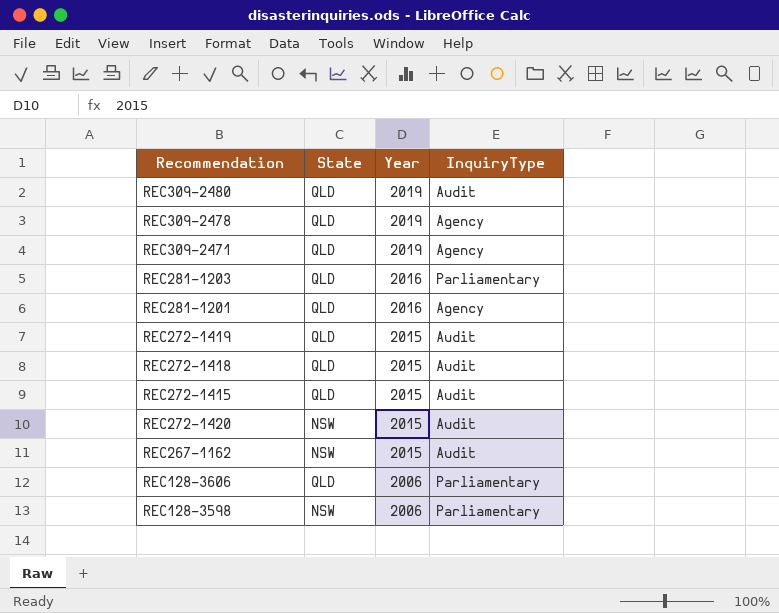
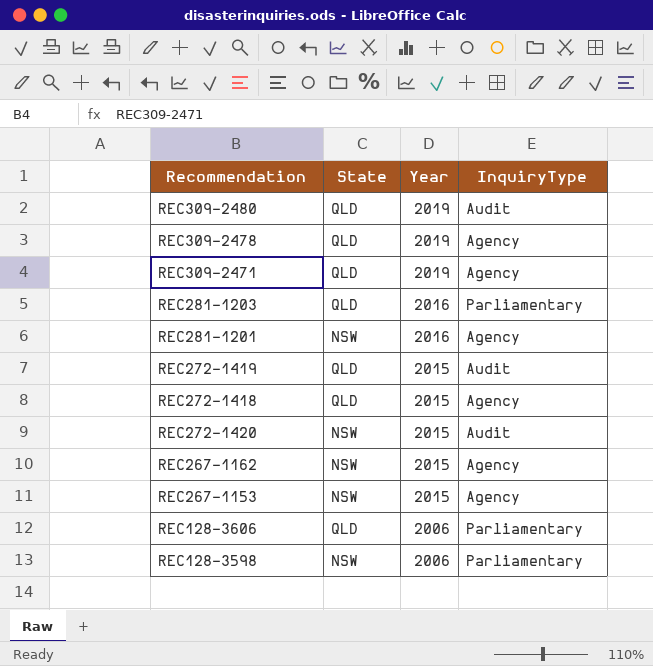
row REC272-1415: QLD | 2015 | Audit -> none
REC281-1201 | State: QLD -> NSW
REC272-1418 | InquiryType: Audit -> Agency
REC267-1162 | InquiryType: Audit -> Agency
row REC267-1153: none -> NSW | 2015 | Agency

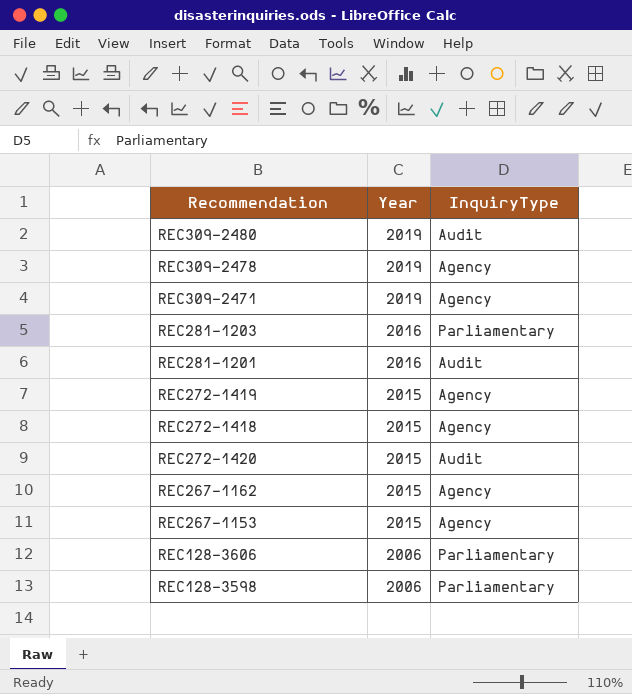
column State | position: 2 -> none
REC281-1201 | InquiryType: Agency -> Audit
REC272-1419 | InquiryType: Audit -> Agency

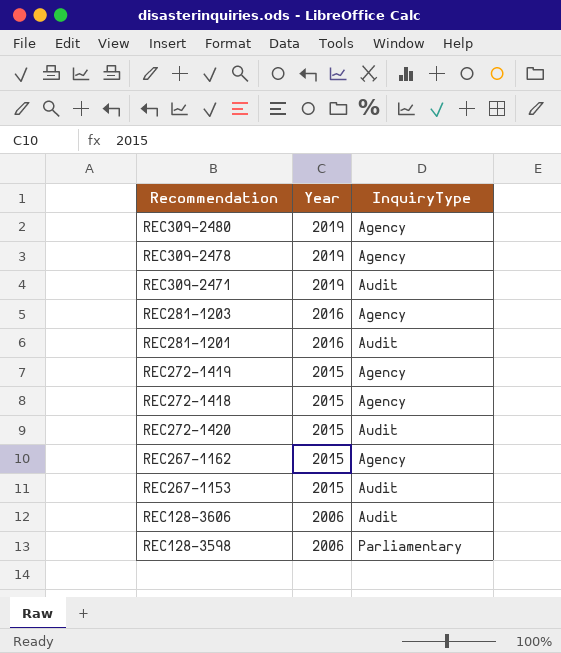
REC309-2480 | InquiryType: Audit -> Agency
REC309-2471 | InquiryType: Agency -> Audit
REC281-1203 | InquiryType: Parliamentary -> Agency
REC267-1153 | InquiryType: Agency -> Audit
REC128-3606 | InquiryType: Parliamentary -> Audit

